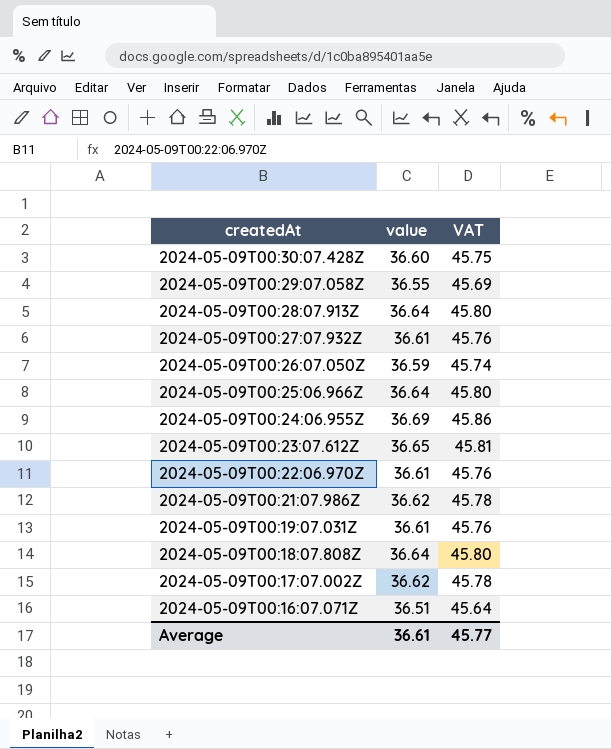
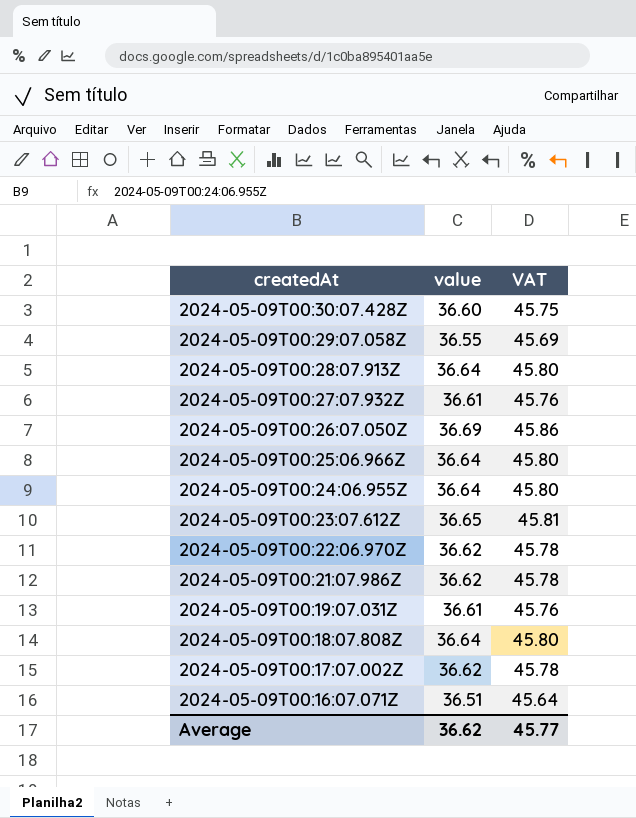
2024-05-09T00:26:07.050Z | value: 36.59 -> 36.69
2024-05-09T00:26:07.050Z | VAT: 45.74 -> 45.86
2024-05-09T00:24:06.955Z | value: 36.69 -> 36.64
2024-05-09T00:24:06.955Z | VAT: 45.86 -> 45.80
2024-05-09T00:22:06.970Z | value: 36.61 -> 36.62
2024-05-09T00:22:06.970Z | VAT: 45.76 -> 45.78
Average | value: 36.61 -> 36.62

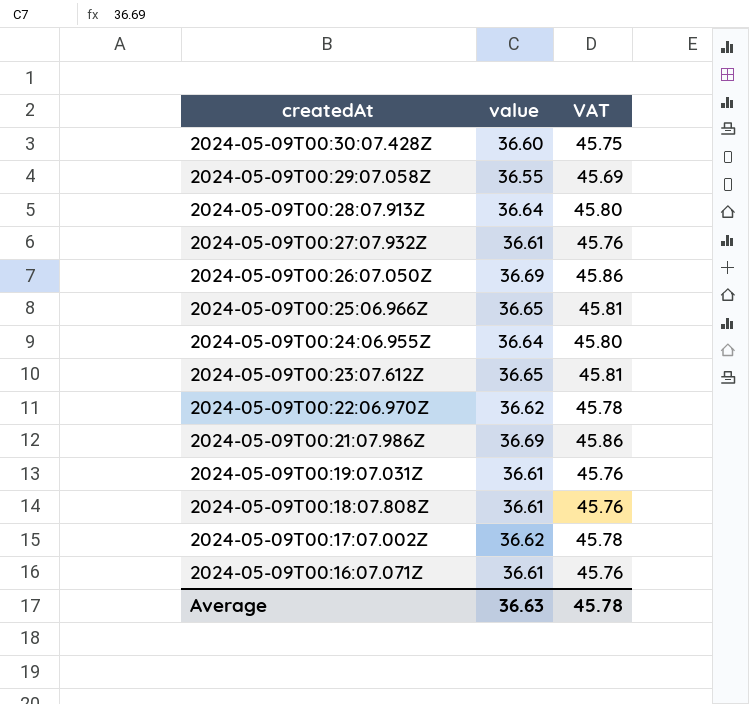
2024-05-09T00:25:06.966Z | value: 36.64 -> 36.65
2024-05-09T00:25:06.966Z | VAT: 45.80 -> 45.81
2024-05-09T00:21:07.986Z | value: 36.62 -> 36.69
2024-05-09T00:21:07.986Z | VAT: 45.78 -> 45.86
2024-05-09T00:18:07.808Z | value: 36.64 -> 36.61
2024-05-09T00:18:07.808Z | VAT: 45.80 -> 45.76
2024-05-09T00:16:07.071Z | value: 36.51 -> 36.61
2024-05-09T00:16:07.071Z | VAT: 45.64 -> 45.76
Average | value: 36.62 -> 36.63
Average | VAT: 45.77 -> 45.78

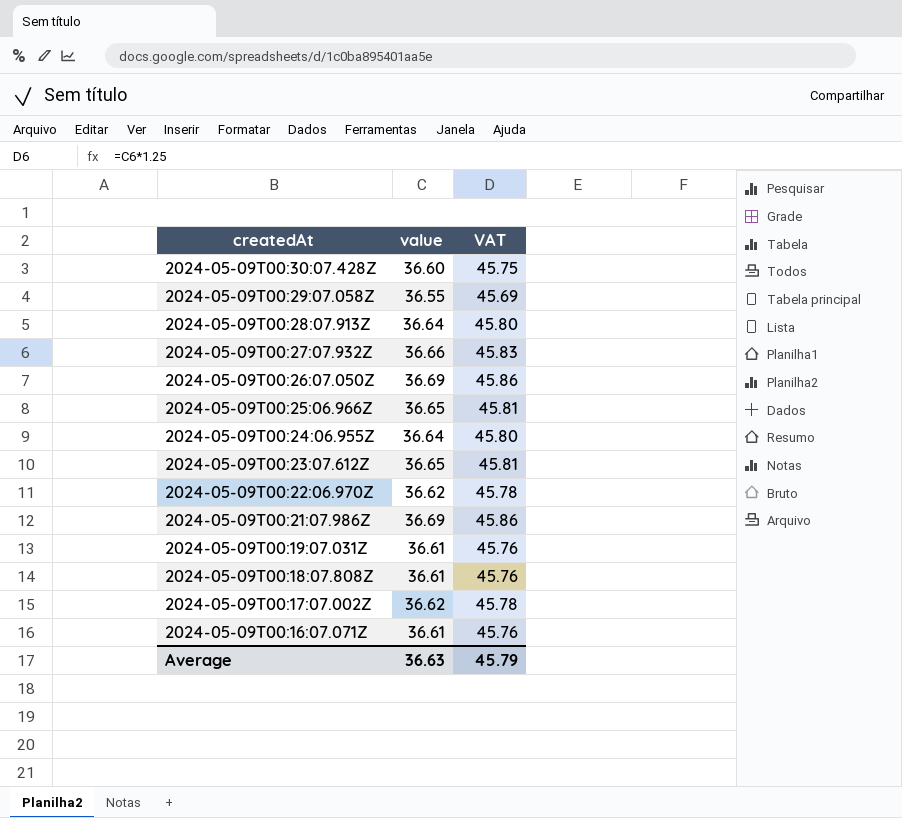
2024-05-09T00:27:07.932Z | value: 36.61 -> 36.66
2024-05-09T00:27:07.932Z | VAT: 45.76 -> 45.83
Average | VAT: 45.78 -> 45.79

